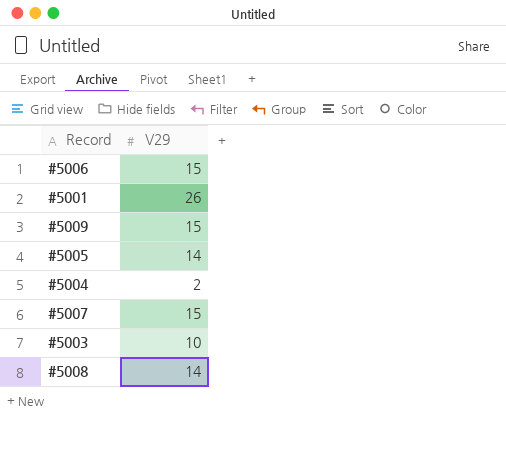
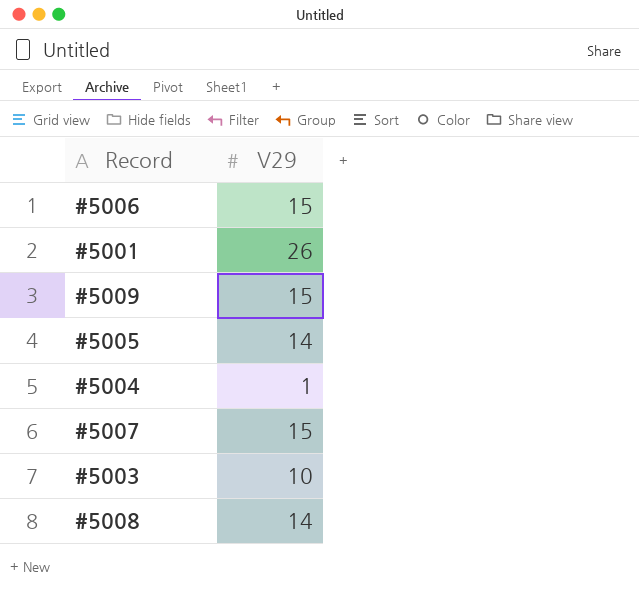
#5004 | V29: 2 -> 1

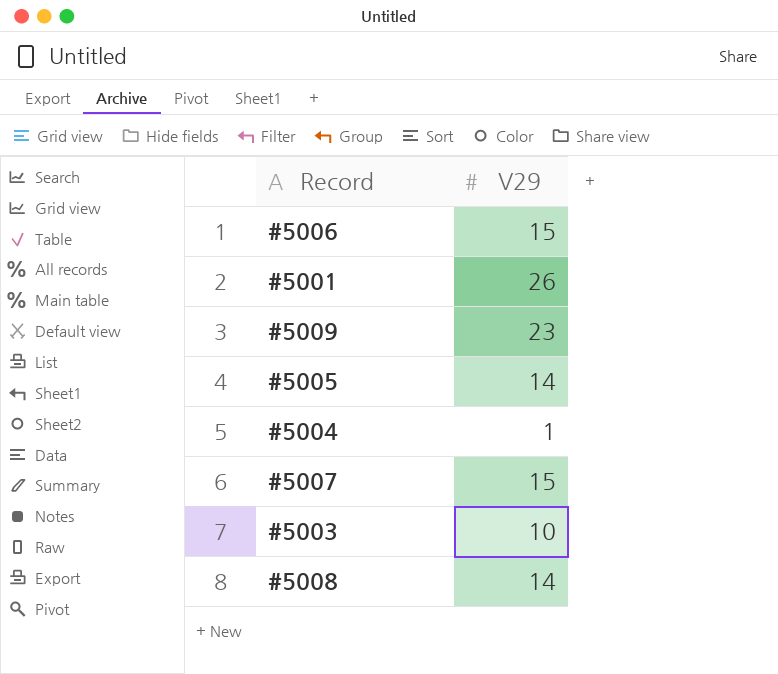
#5009 | V29: 15 -> 23

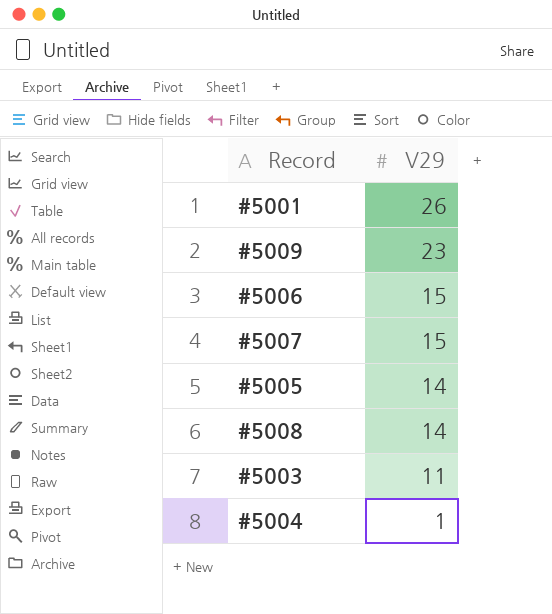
row order: none -> V29 descending
#5003 | V29: 10 -> 11

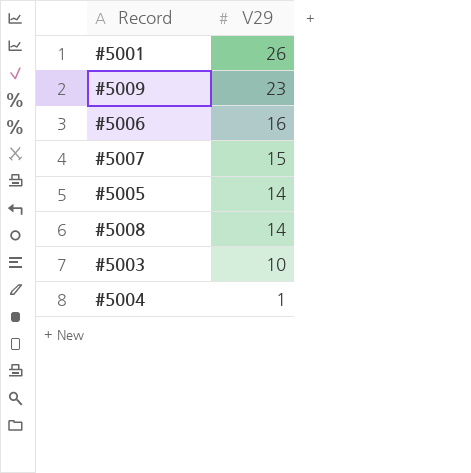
#5006 | V29: 15 -> 16
#5003 | V29: 11 -> 10

